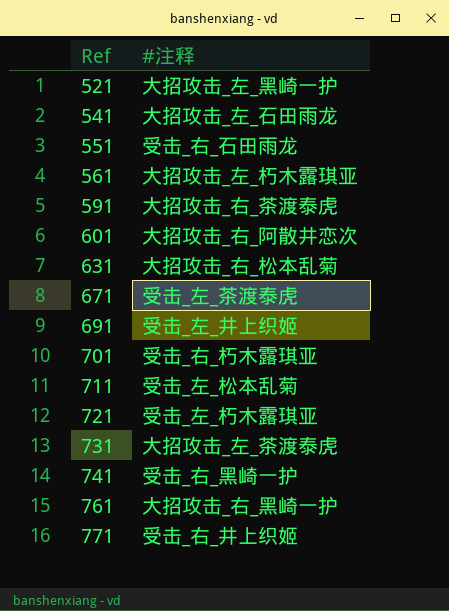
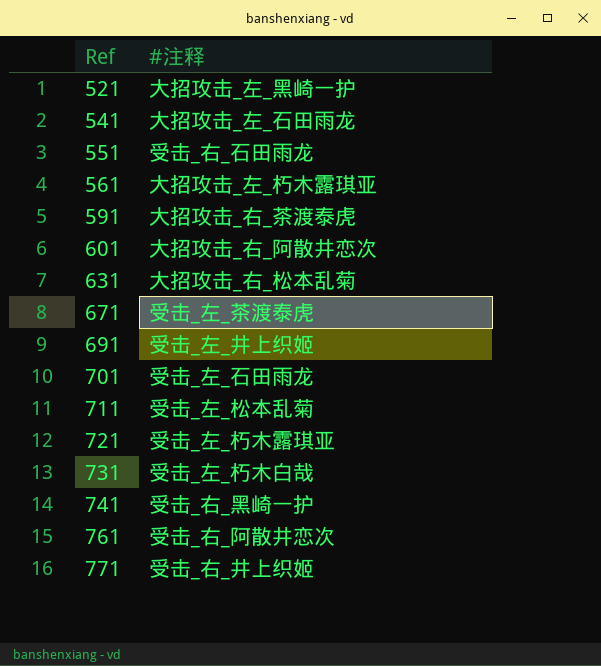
701 | #注释: 受击_右_朽木露琪亚 -> 受击_左_石田雨龙
731 | #注释: 大招攻击_左_茶渡泰虎 -> 受击_左_朽木白哉
761 | #注释: 大招攻击_右_黑崎一护 -> 受击_右_阿散井恋次

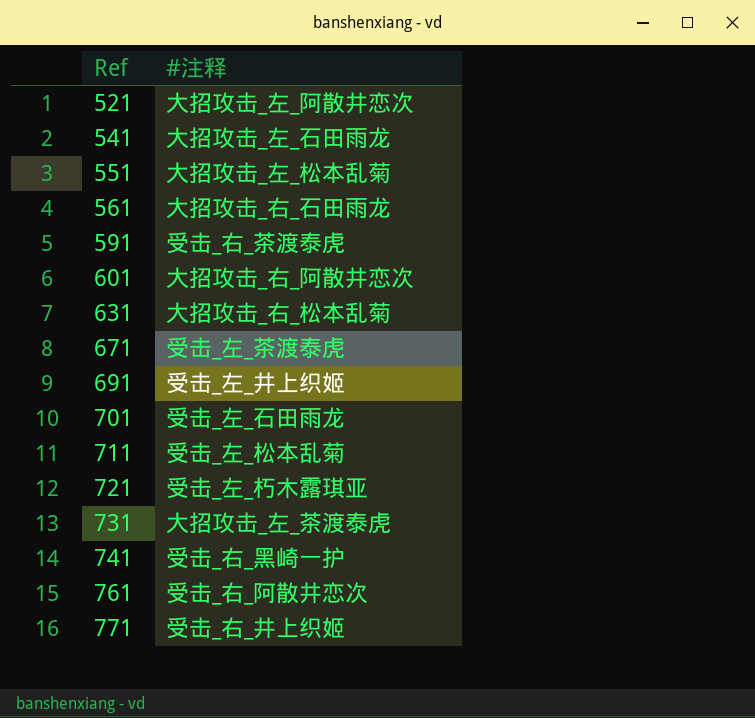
521 | #注释: 大招攻击_左_黑崎一护 -> 大招攻击_左_阿散井恋次
551 | #注释: 受击_右_石田雨龙 -> 大招攻击_左_松本乱菊
561 | #注释: 大招攻击_左_朽木露琪亚 -> 大招攻击_右_石田雨龙
591 | #注释: 大招攻击_右_茶渡泰虎 -> 受击_右_茶渡泰虎
731 | #注释: 受击_左_朽木白哉 -> 大招攻击_左_茶渡泰虎

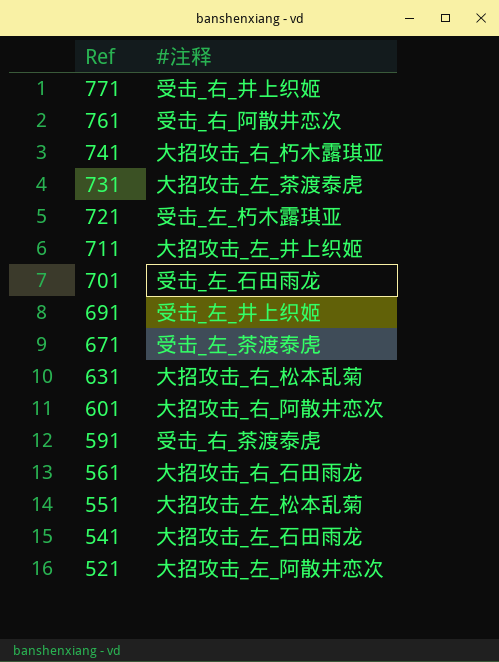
row order: Ref ascending -> Ref descending
741 | #注释: 受击_右_黑崎一护 -> 大招攻击_右_朽木露琪亚
711 | #注释: 受击_左_松本乱菊 -> 大招攻击_左_井上织姬

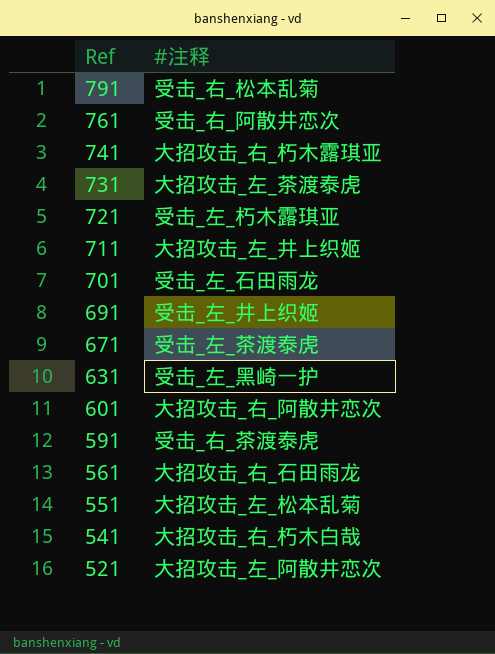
row 771: 受击_右_井上织姬 -> none
row 791: none -> 受击_右_松本乱菊
631 | #注释: 大招攻击_右_松本乱菊 -> 受击_左_黑崎一护
541 | #注释: 大招攻击_左_石田雨龙 -> 大招攻击_右_朽木白哉

